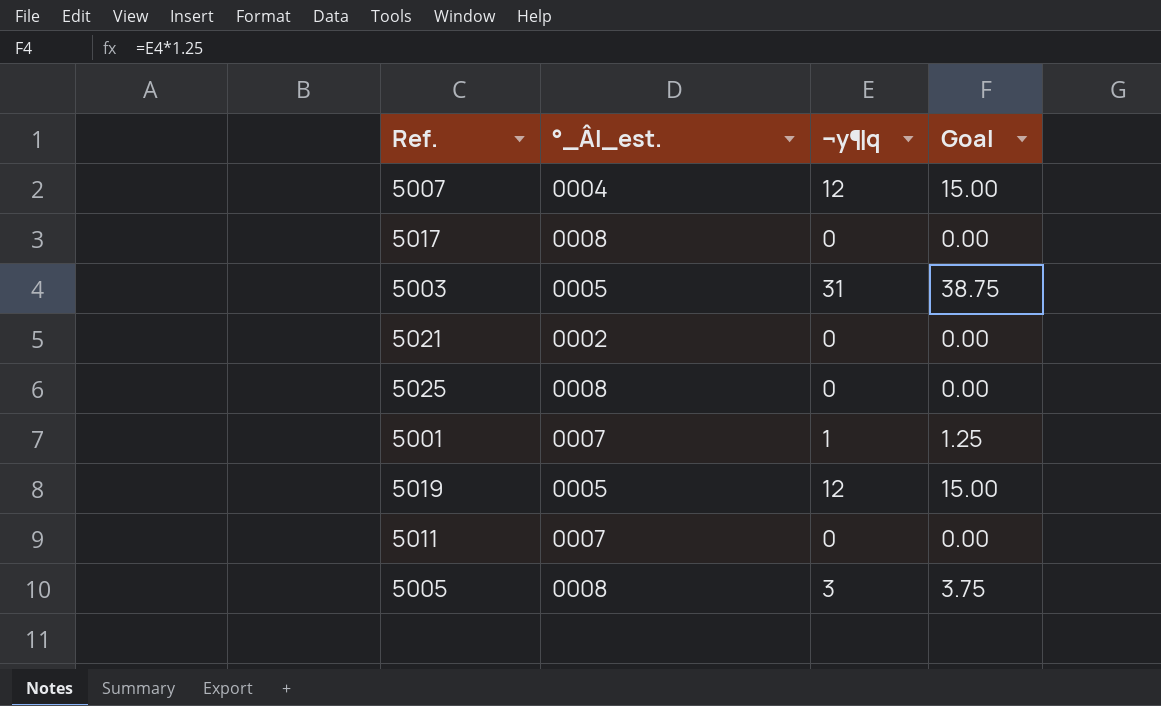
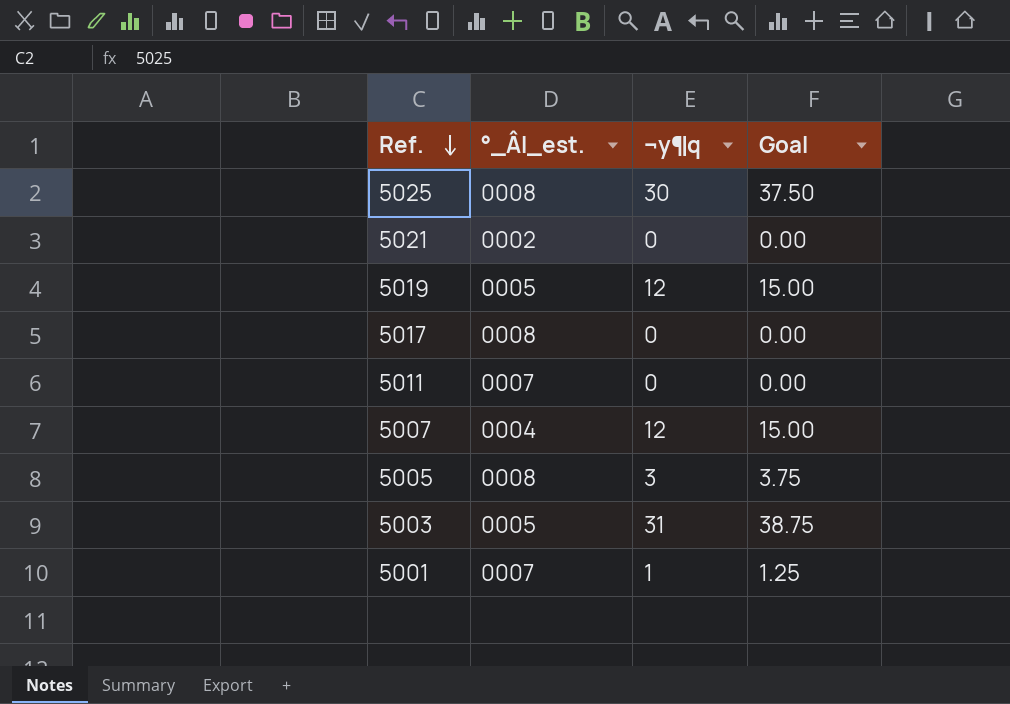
row order: none -> Ref. descending
5025 | ¬y¶q: 0 -> 30
5025 | Goal: 0.00 -> 37.50

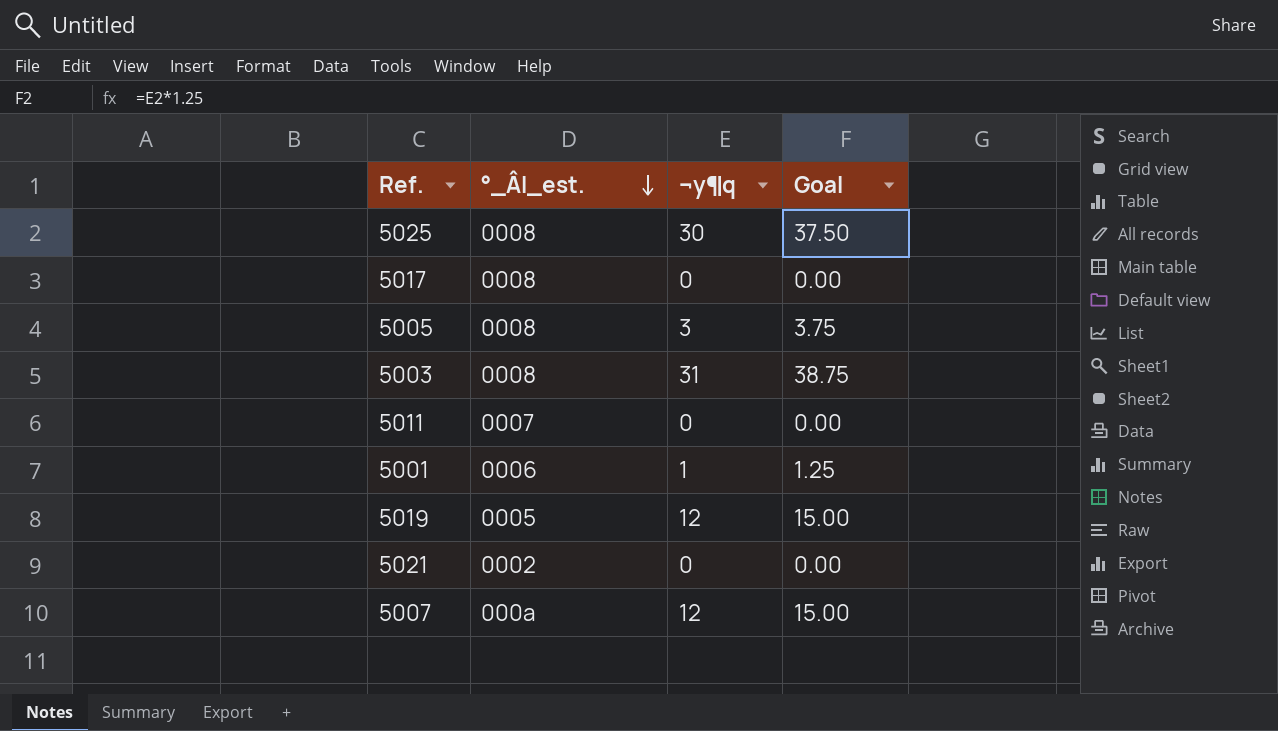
row order: Ref. descending -> °_ÂI_est. descending
5003 | °_ÂI_est.: 0005 -> 0008
5001 | °_ÂI_est.: 0007 -> 0006
5007 | °_ÂI_est.: 0004 -> 000a

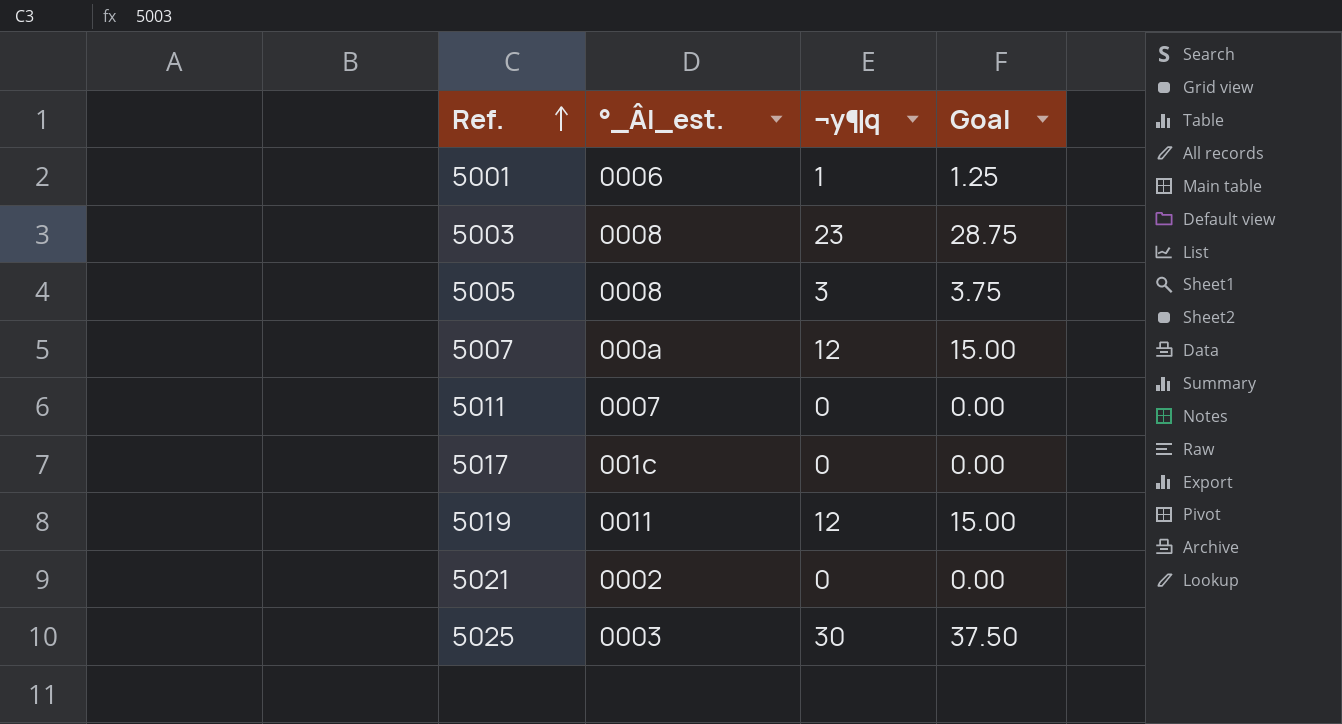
row order: °_ÂI_est. descending -> Ref. ascending
5003 | ¬y¶q: 31 -> 23
5003 | Goal: 38.75 -> 28.75
5017 | °_ÂI_est.: 0008 -> 001c
5019 | °_ÂI_est.: 0005 -> 0011
5025 | °_ÂI_est.: 0008 -> 0003

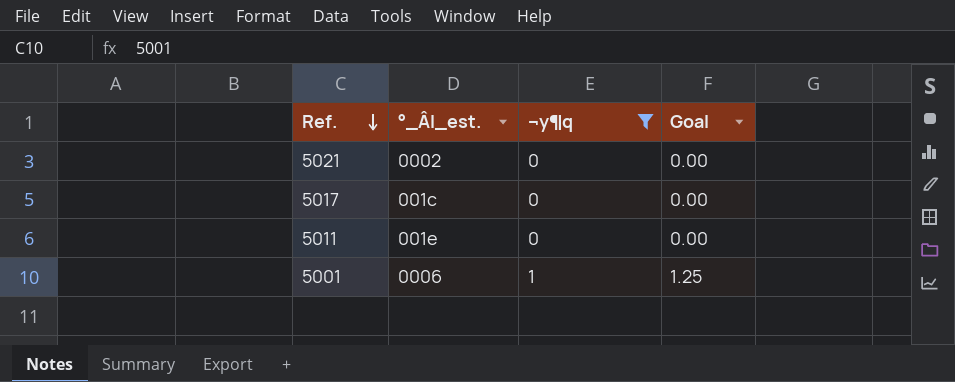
filter: none -> ¬y¶q <= 1
row order: Ref. ascending -> Ref. descending
5011 | °_ÂI_est.: 0007 -> 001e

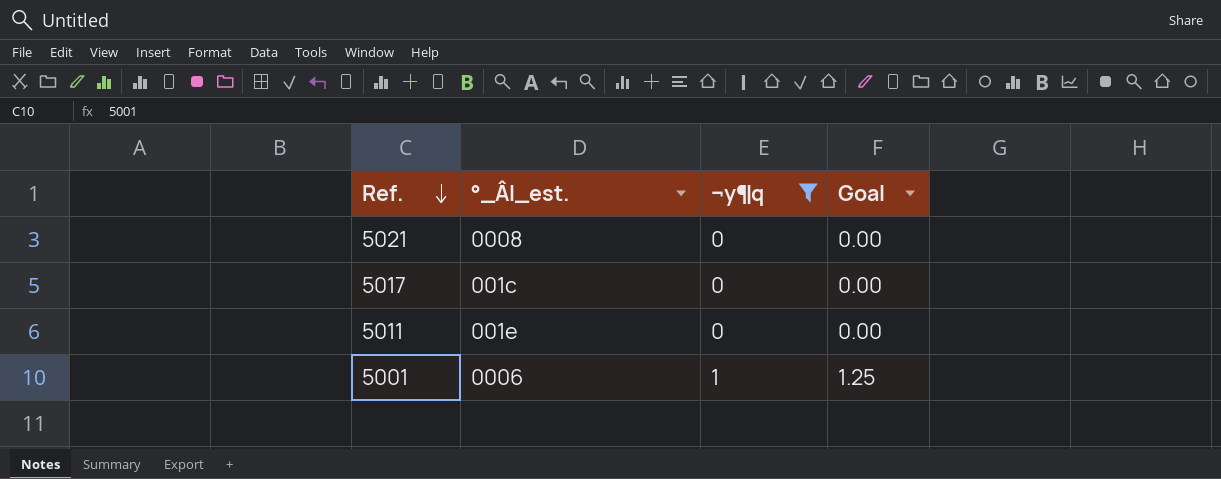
5021 | °_ÂI_est.: 0002 -> 0008

